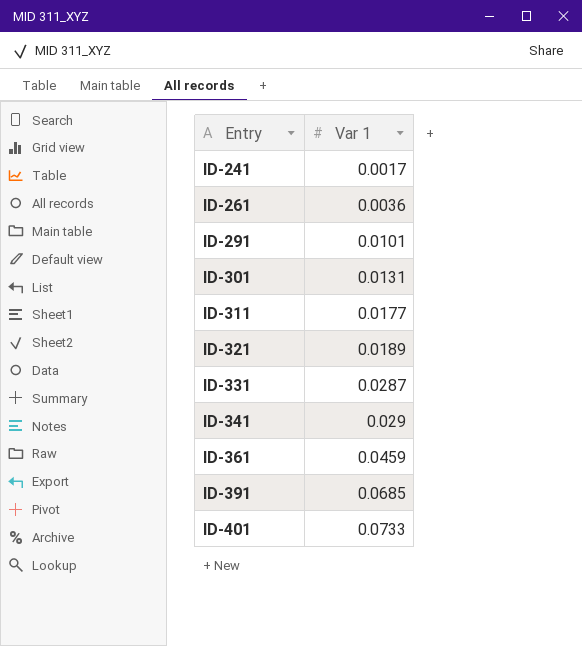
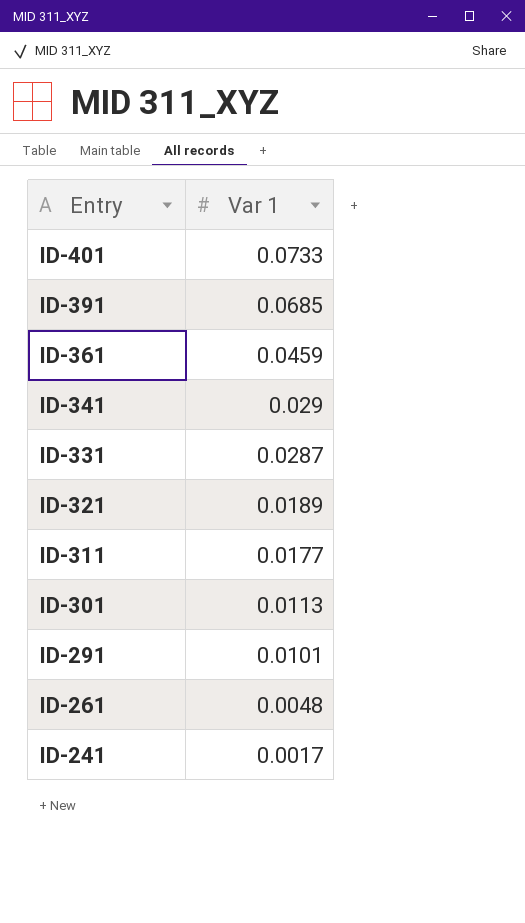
row order: Entry ascending -> Entry descending
ID-301 | Var 1: 0.0131 -> 0.0113
ID-261 | Var 1: 0.0036 -> 0.0048

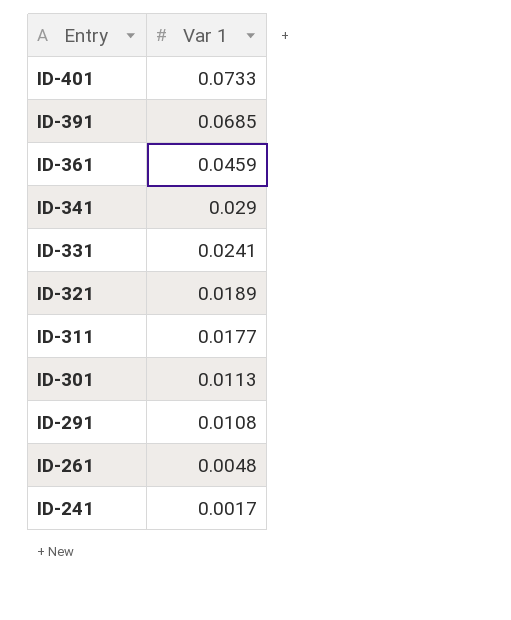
ID-331 | Var 1: 0.0287 -> 0.0241
ID-291 | Var 1: 0.0101 -> 0.0108

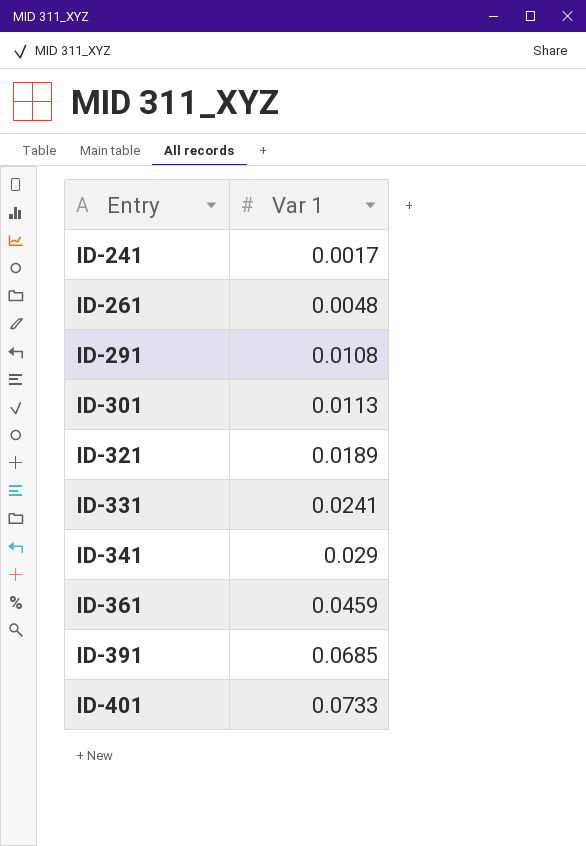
row order: Entry descending -> Entry ascending
row ID-311: 0.0177 -> none

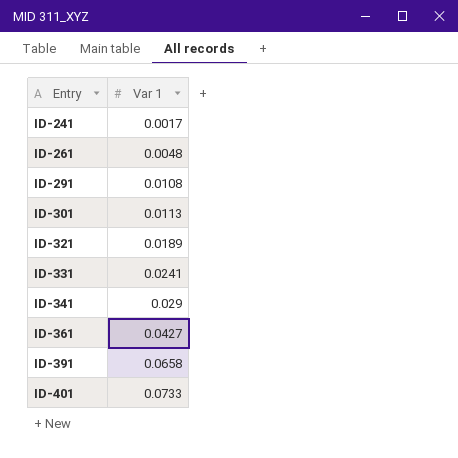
ID-361 | Var 1: 0.0459 -> 0.0427
ID-391 | Var 1: 0.0685 -> 0.0658

